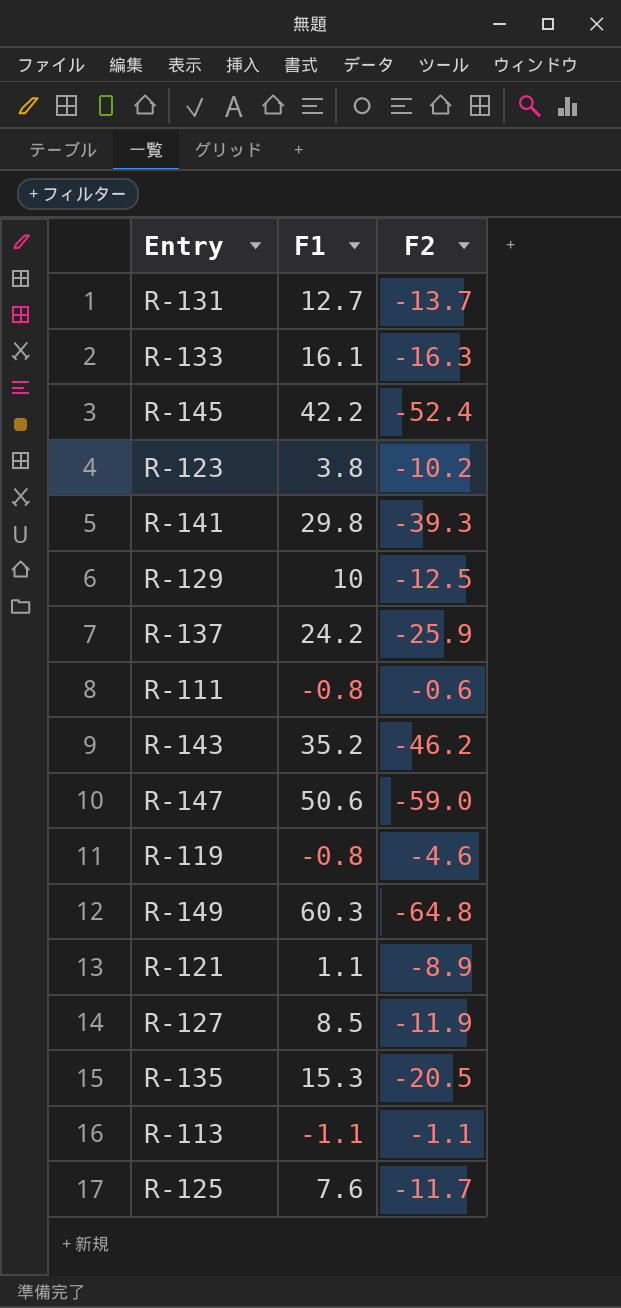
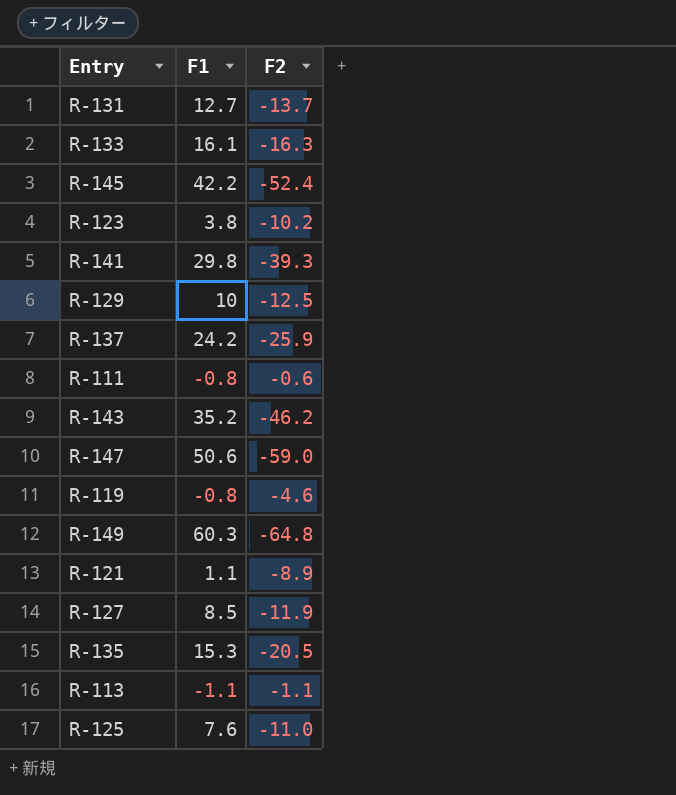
R-125 | F2: -11.7 -> -11.0

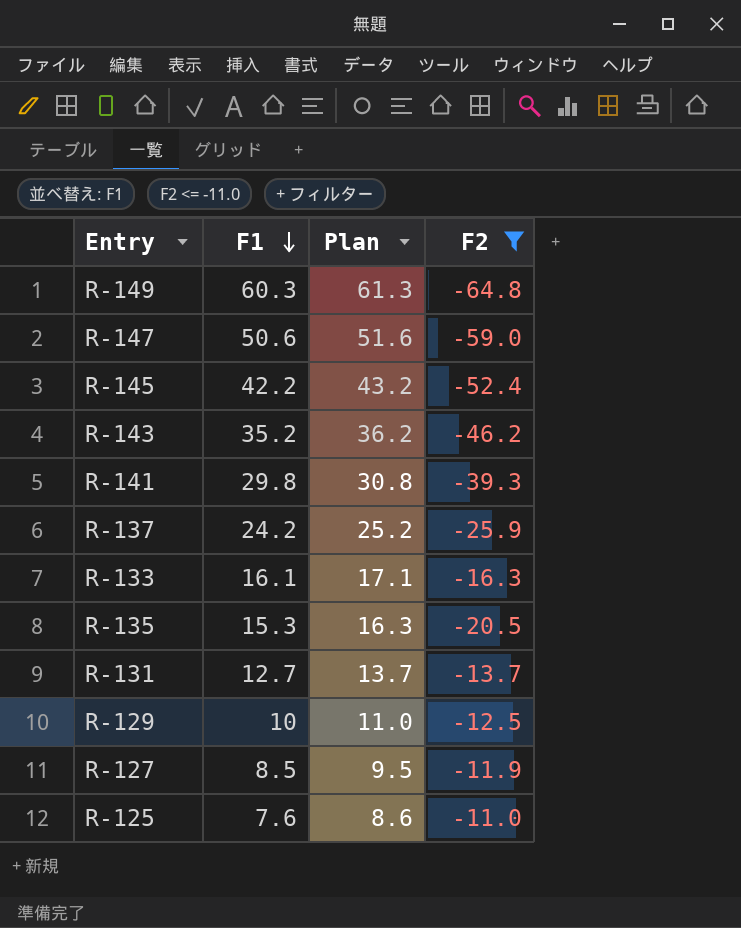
filter: none -> F2 <= -11.0
row order: none -> F1 descending
column Plan | formula: none -> [F1] + 1

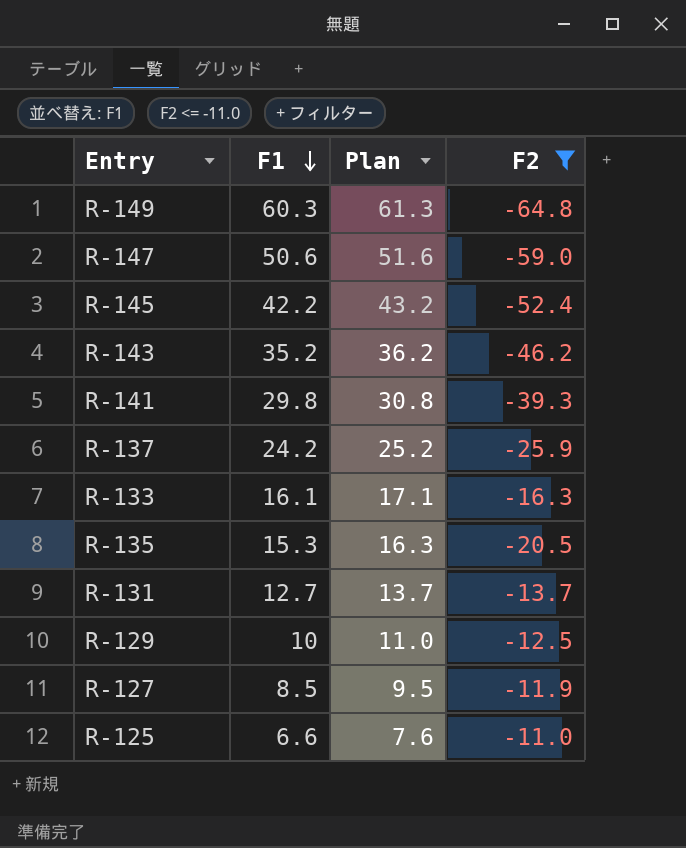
R-125 | F1: 7.6 -> 6.6
R-125 | Plan: 8.6 -> 7.6

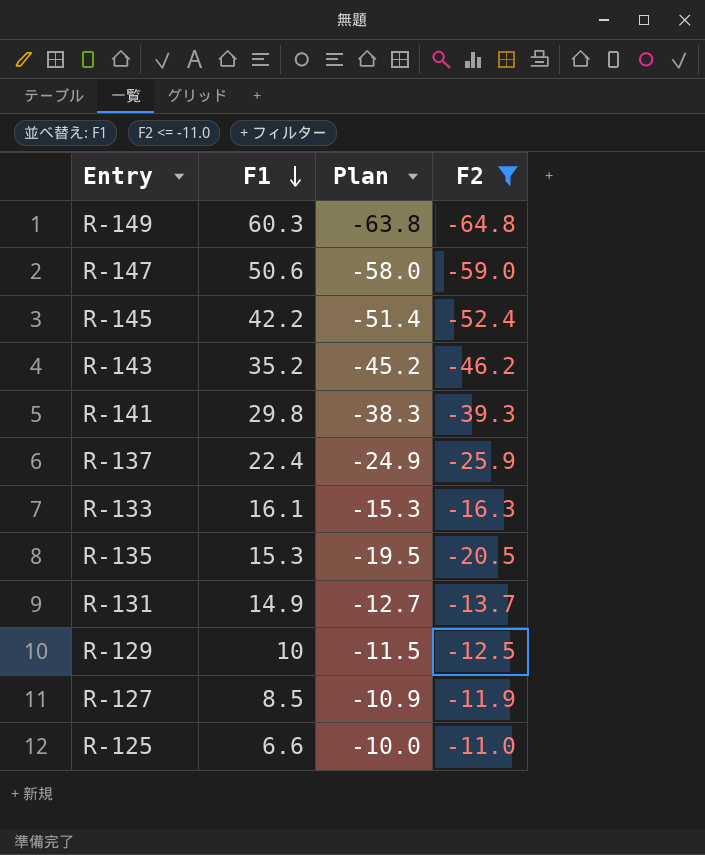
column Plan | formula: [F1] + 1 -> [F2] + 1
R-137 | F1: 24.2 -> 22.4
R-131 | F1: 12.7 -> 14.9

